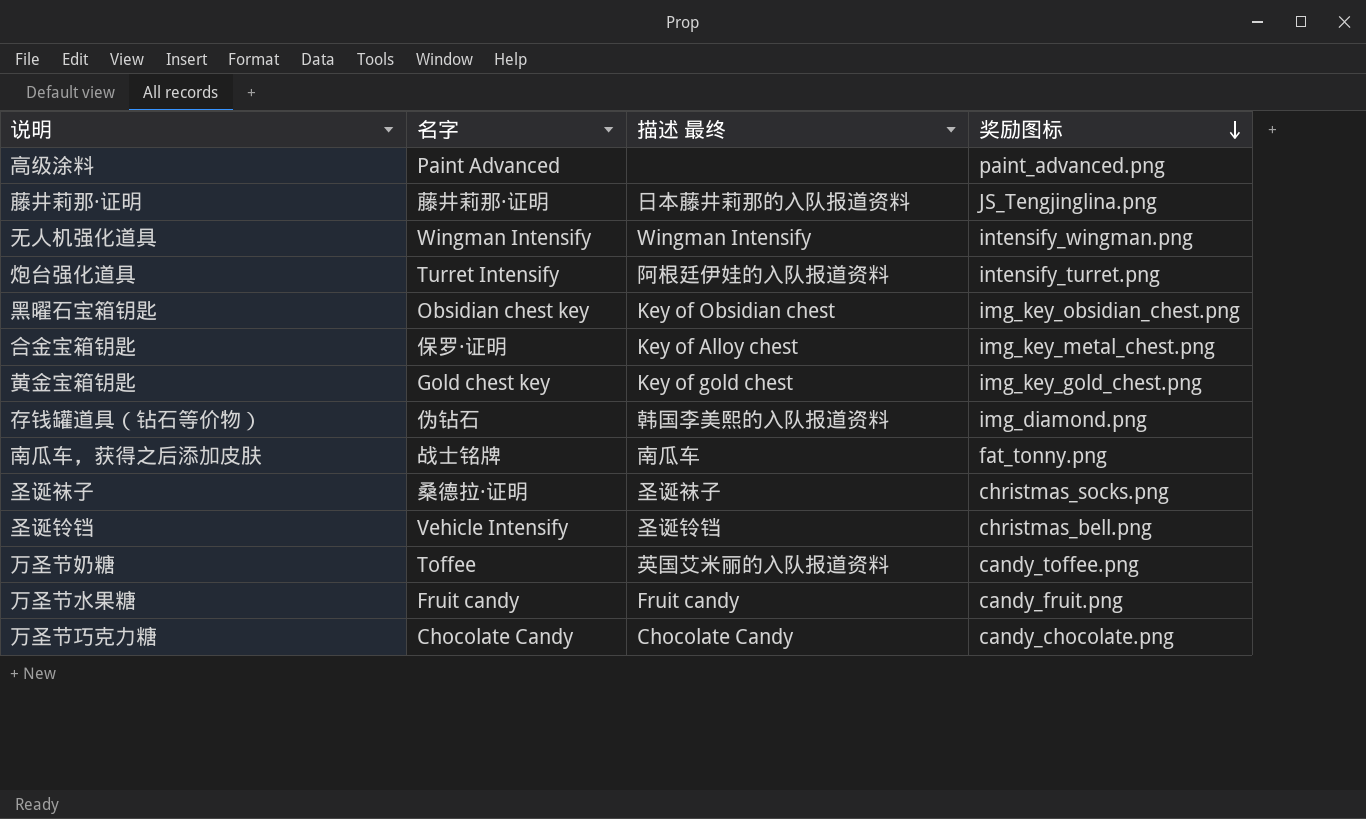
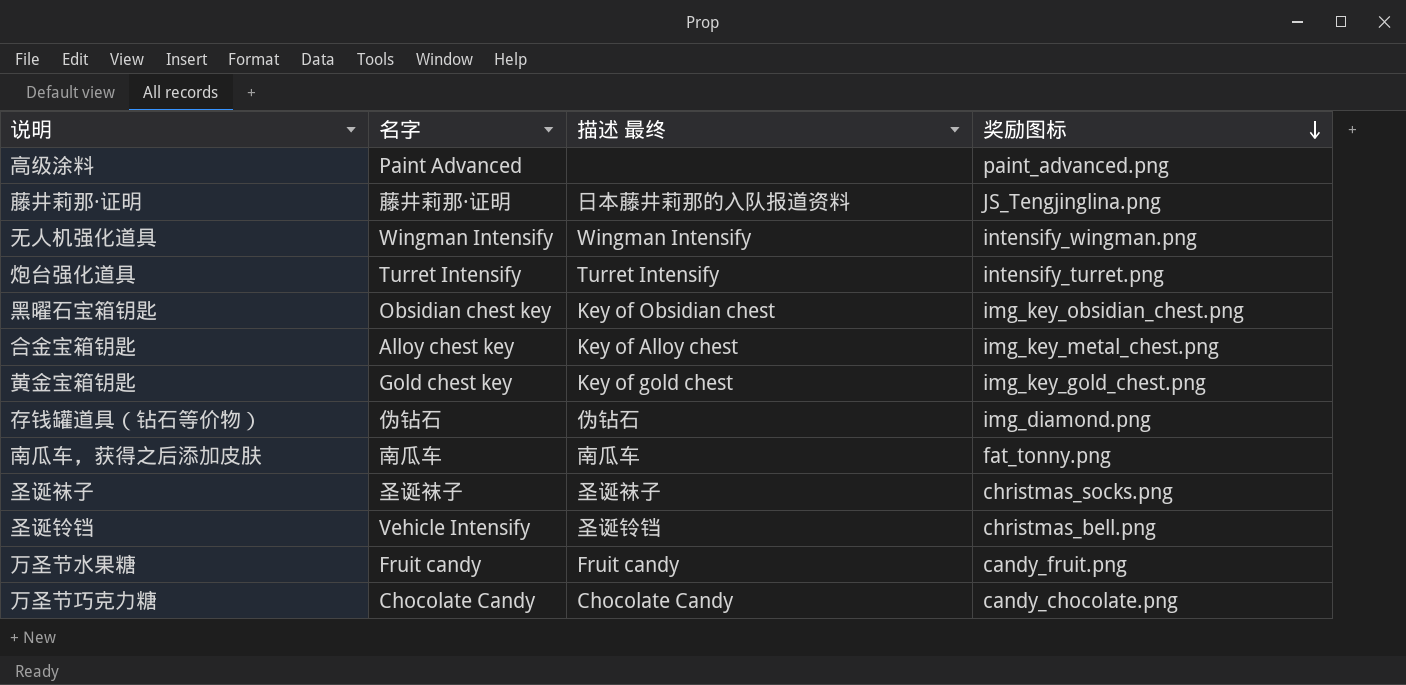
row 万圣节奶糖: Toffee | 英国艾米丽的入队报道资料 | candy_toffee.png -> none
炮台强化道具 | 描述 最终: 阿根廷伊娃的入队报道资料 -> Turret Intensify
合金宝箱钥匙 | 名字: 保罗·证明 -> Alloy chest key
存钱罐道具（钻石等价物） | 描述 最终: 韩国李美熙的入队报道资料 -> 伪钻石
南瓜车，获得之后添加皮肤 | 名字: 战士铭牌 -> 南瓜车
圣诞袜子 | 名字: 桑德拉·证明 -> 圣诞袜子

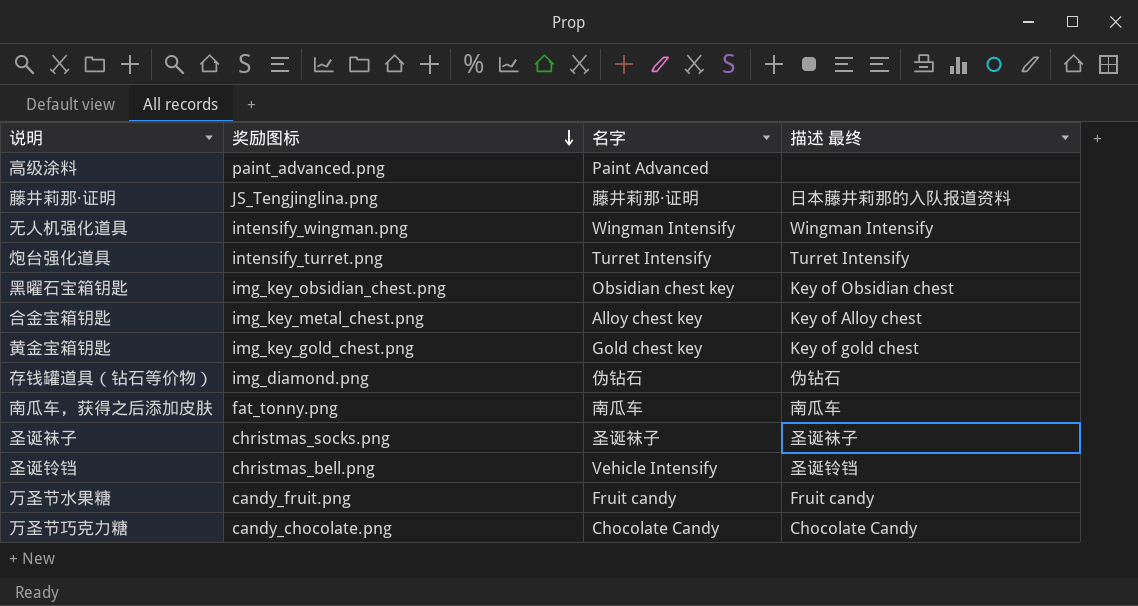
column 奖励图标 | position: 4 -> 2

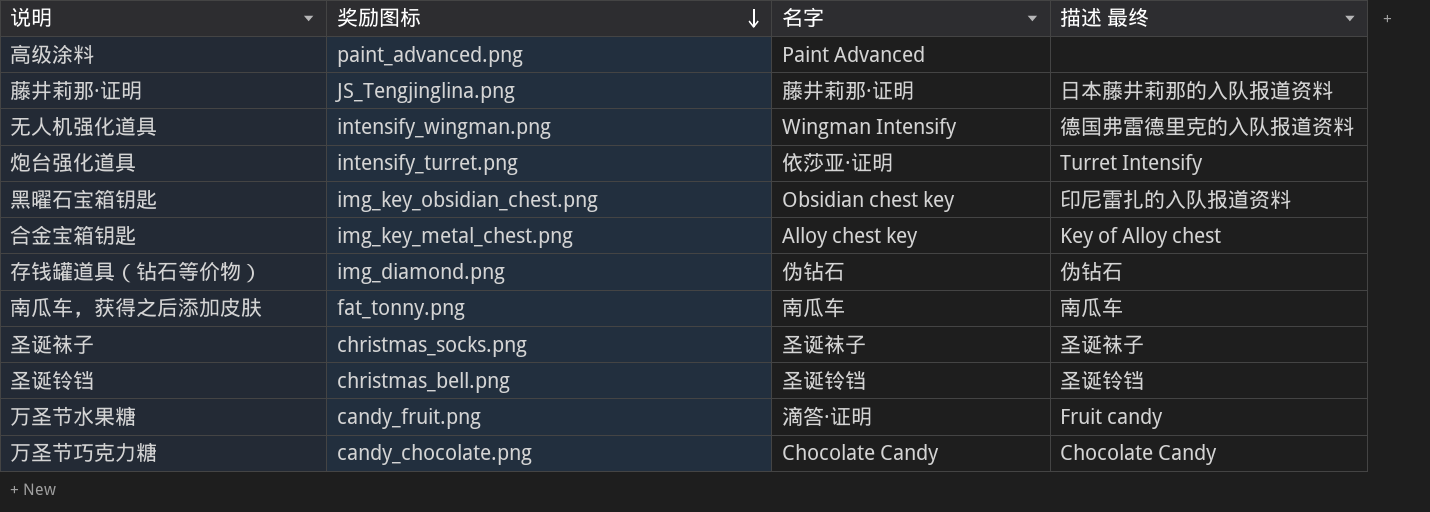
row 黄金宝箱钥匙: img_key_gold_chest.png | Gold chest key | Key of gold chest -> none
无人机强化道具 | 描述 最终: Wingman Intensify -> 德国弗雷德里克的入队报道资料
炮台强化道具 | 名字: Turret Intensify -> 依莎亚·证明
黑曜石宝箱钥匙 | 描述 最终: Key of Obsidian chest -> 印尼雷扎的入队报道资料
圣诞铃铛 | 名字: Vehicle Intensify -> 圣诞铃铛
万圣节水果糖 | 名字: Fruit candy -> 滴答·证明

